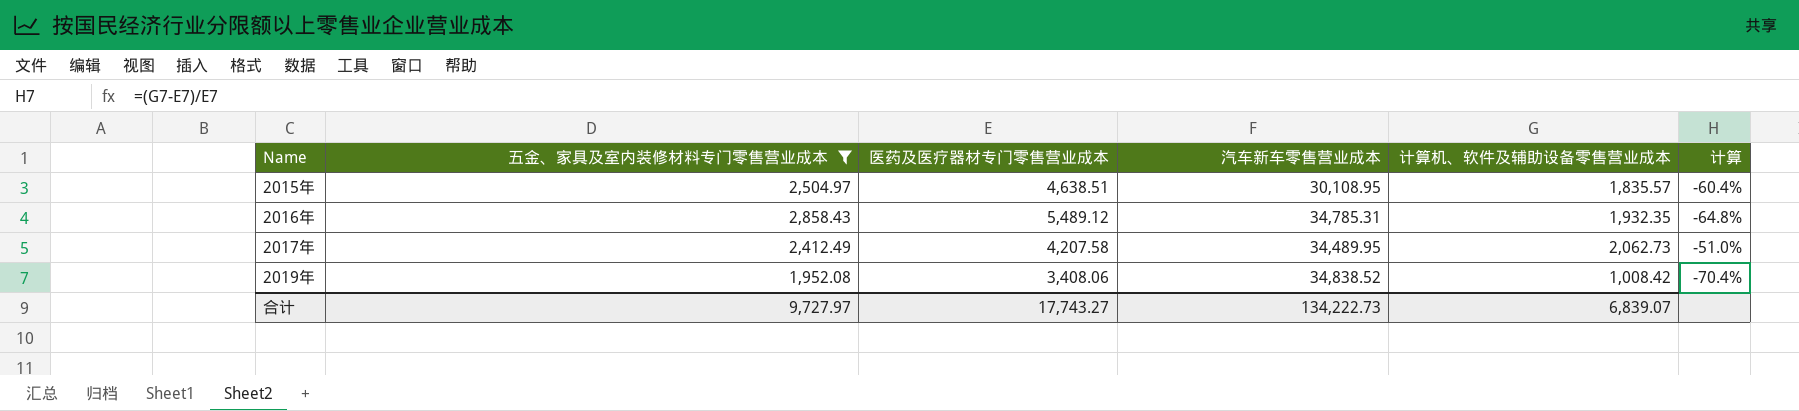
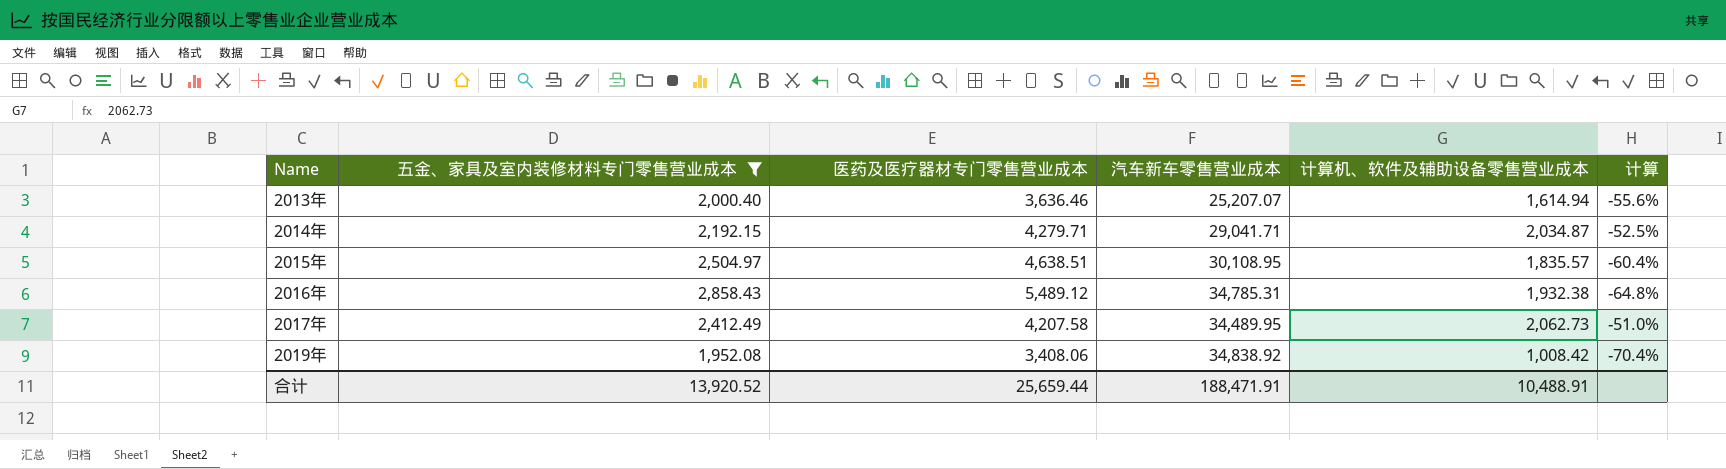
row 2013年: none -> 2,000.40 | 3,636.46 | 25,207.07 | 1,614.94 | -55.6%
row 2014年: none -> 2,192.15 | 4,279.71 | 29,041.71 | 2,034.87 | -52.5%
2016年 | 计算机、软件及辅助设备零售营业成本: 1,932.35 -> 1,932.38
2019年 | 汽车新车零售营业成本: 34,838.52 -> 34,838.92
合计 | 五金、家具及室内装修材料专门零售营业成本: 9,727.97 -> 13,920.52
合计 | 医药及医疗器材专门零售营业成本: 17,743.27 -> 25,659.44
合计 | 汽车新车零售营业成本: 134,222.73 -> 188,471.91
合计 | 计算机、软件及辅助设备零售营业成本: 6,839.07 -> 10,488.91

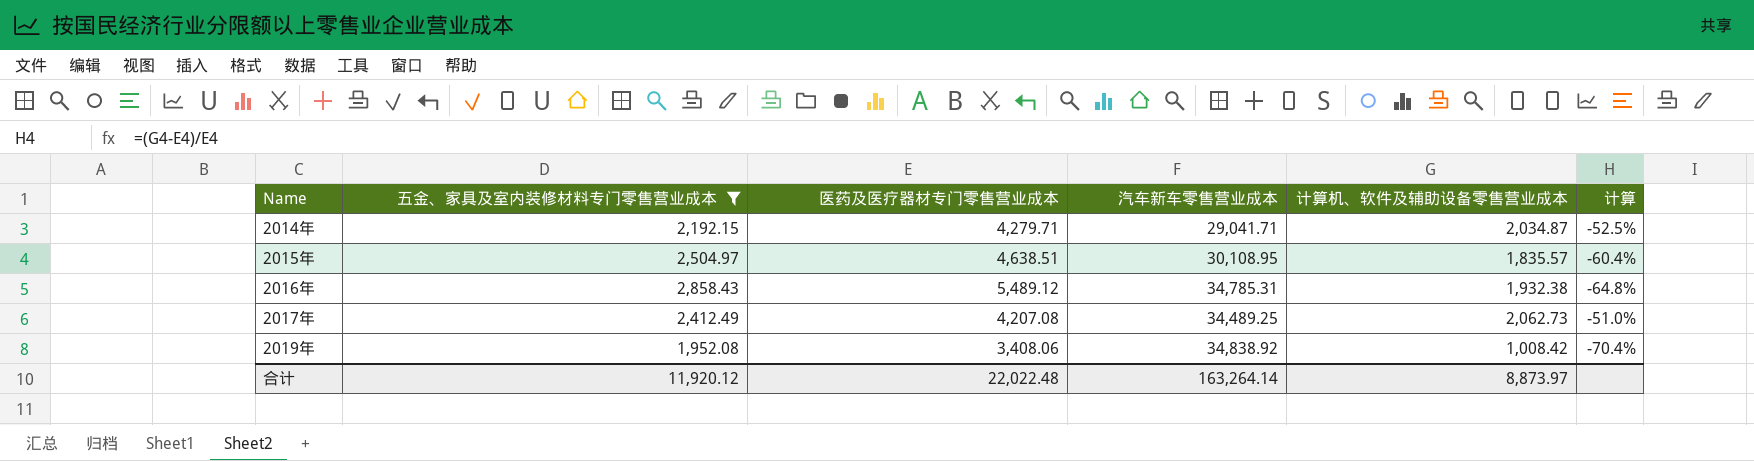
row 2013年: 2,000.40 | 3,636.46 | 25,207.07 | 1,614.94 | -55.6% -> none
2017年 | 医药及医疗器材专门零售营业成本: 4,207.58 -> 4,207.08
2017年 | 汽车新车零售营业成本: 34,489.95 -> 34,489.25
合计 | 五金、家具及室内装修材料专门零售营业成本: 13,920.52 -> 11,920.12
合计 | 医药及医疗器材专门零售营业成本: 25,659.44 -> 22,022.48
合计 | 汽车新车零售营业成本: 188,471.91 -> 163,264.14
合计 | 计算机、软件及辅助设备零售营业成本: 10,488.91 -> 8,873.97

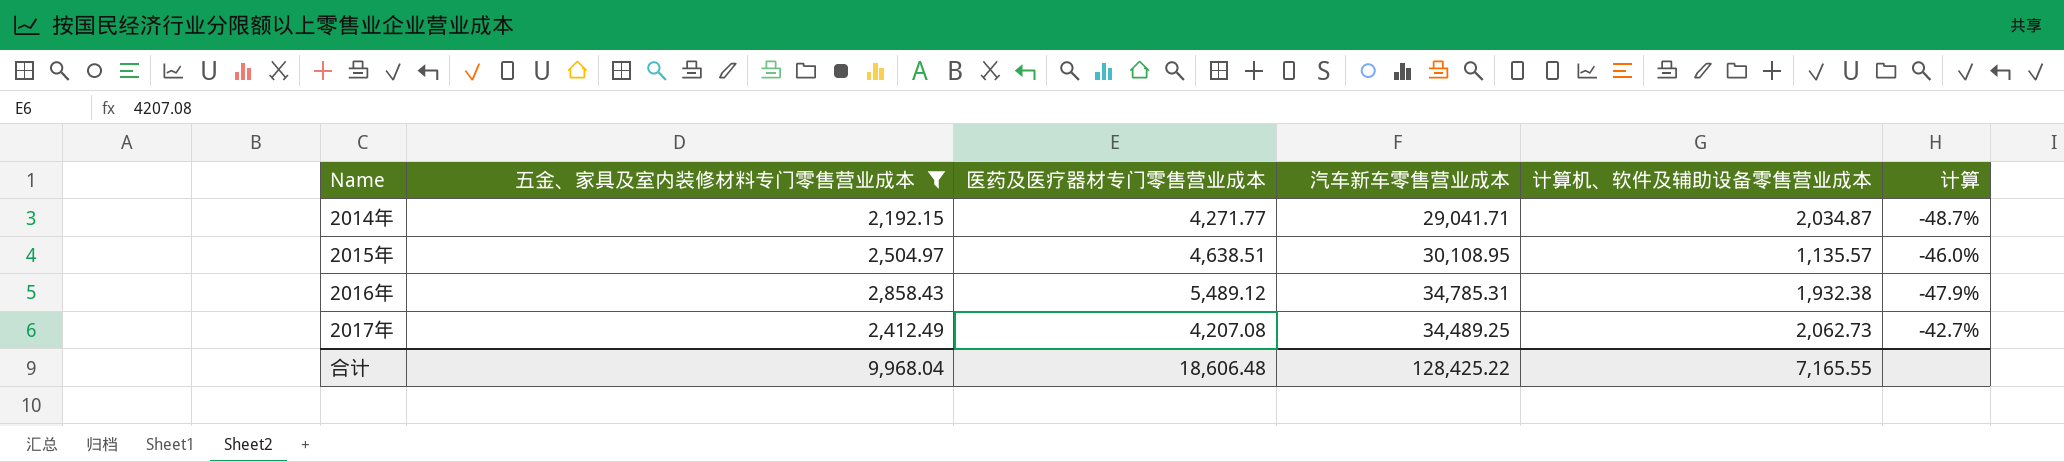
column 计算 | formula: ([计算机、软件及辅助设备零售营业成本] - [医药及医疗器材专门零售营业成本]) / [医药及医疗器材专门零售营业成本] -> ([五金、家具及室内装修材料专门零售营业成本] - [医药及医疗器材专门零售营业成本]) / [医药及医疗器材专门零售营业成本]
row 2019年: 1,952.08 | 3,408.06 | 34,838.92 | 1,008.42 | -70.4% -> none
2014年 | 医药及医疗器材专门零售营业成本: 4,279.71 -> 4,271.77
2015年 | 计算机、软件及辅助设备零售营业成本: 1,835.57 -> 1,135.57
合计 | 五金、家具及室内装修材料专门零售营业成本: 11,920.12 -> 9,968.04
合计 | 医药及医疗器材专门零售营业成本: 22,022.48 -> 18,606.48
合计 | 汽车新车零售营业成本: 163,264.14 -> 128,425.22
合计 | 计算机、软件及辅助设备零售营业成本: 8,873.97 -> 7,165.55

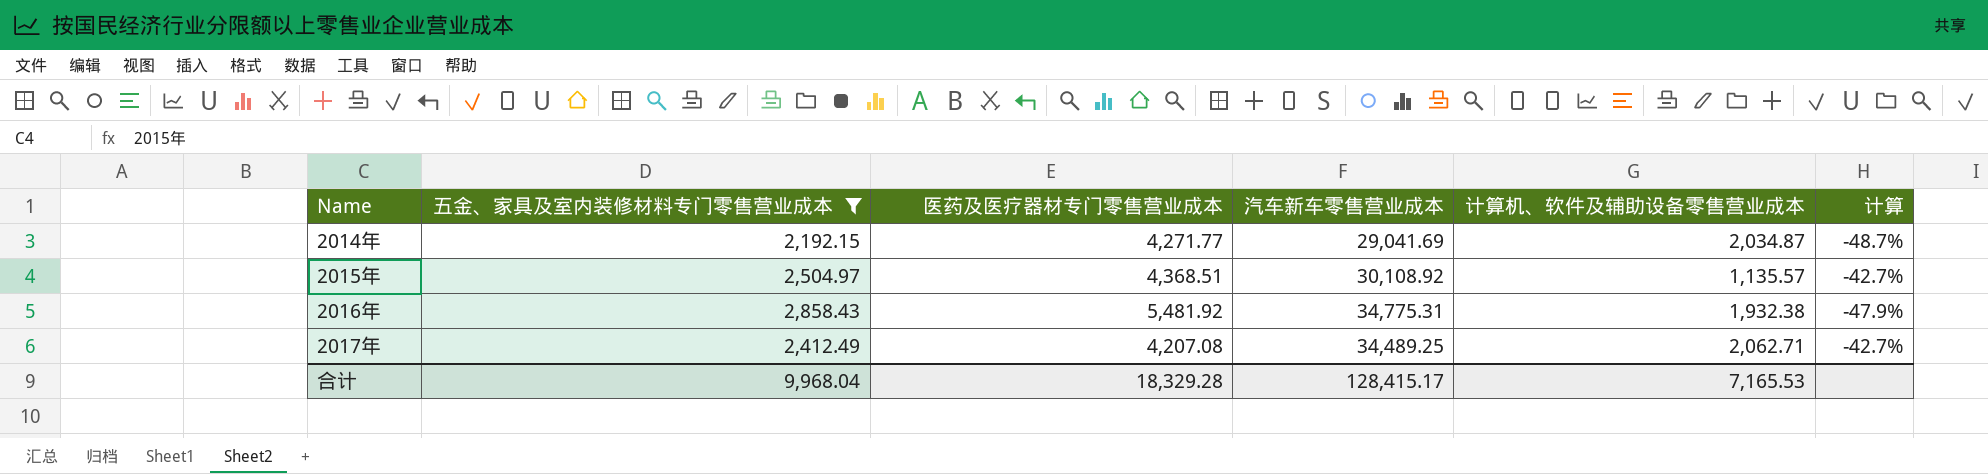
2014年 | 汽车新车零售营业成本: 29,041.71 -> 29,041.69
2015年 | 医药及医疗器材专门零售营业成本: 4,638.51 -> 4,368.51
2015年 | 汽车新车零售营业成本: 30,108.95 -> 30,108.92
2015年 | 计算: -46.0% -> -42.7%
2016年 | 医药及医疗器材专门零售营业成本: 5,489.12 -> 5,481.92
2016年 | 汽车新车零售营业成本: 34,785.31 -> 34,775.31
2017年 | 计算机、软件及辅助设备零售营业成本: 2,062.73 -> 2,062.71
合计 | 医药及医疗器材专门零售营业成本: 18,606.48 -> 18,329.28
合计 | 汽车新车零售营业成本: 128,425.22 -> 128,415.17
合计 | 计算机、软件及辅助设备零售营业成本: 7,165.55 -> 7,165.53

